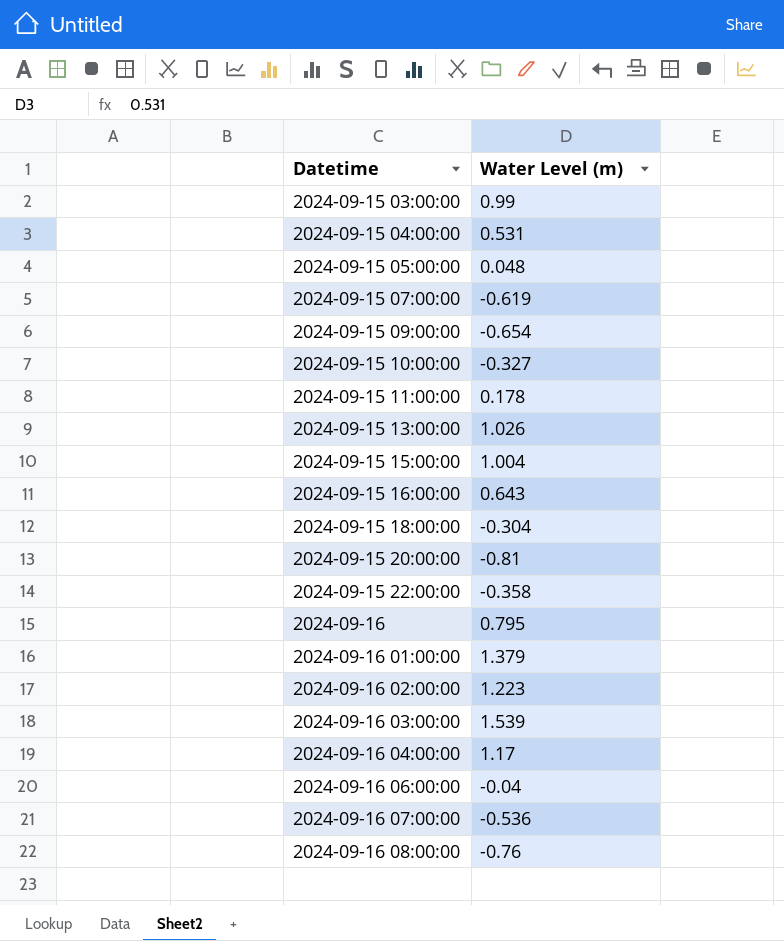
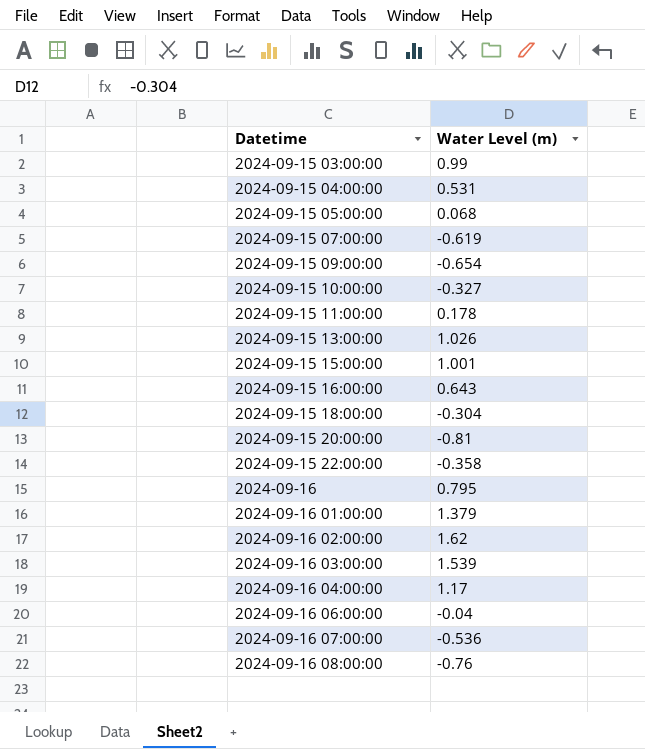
2024-09-15 05:00:00 | Water Level (m): 0.048 -> 0.068
2024-09-15 15:00:00 | Water Level (m): 1.004 -> 1.001
2024-09-16 02:00:00 | Water Level (m): 1.223 -> 1.62

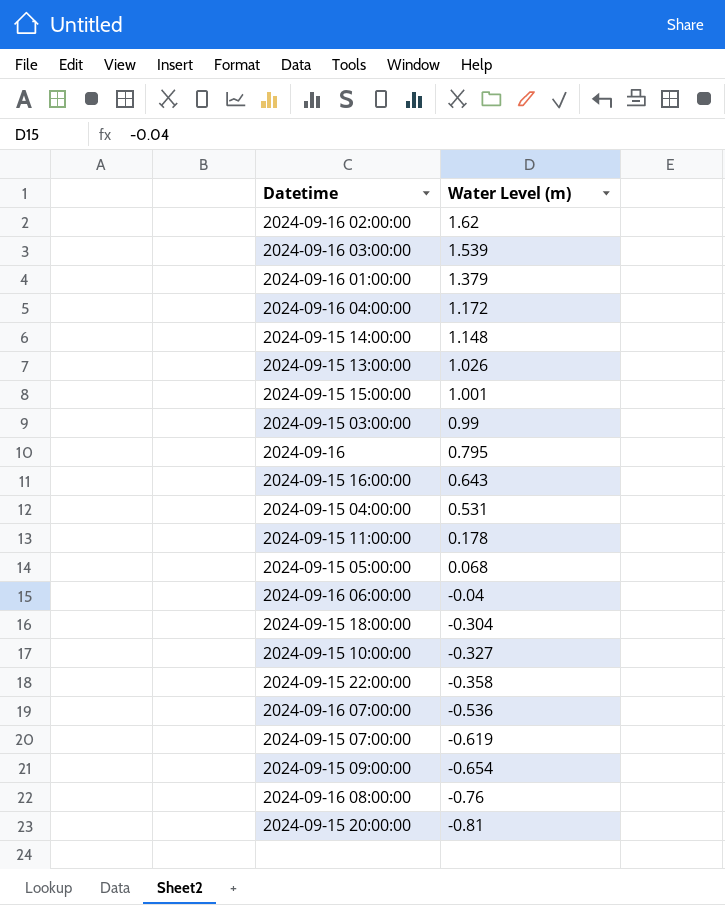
row order: Datetime ascending -> Water Level (m) descending
2024-09-16 04:00:00 | Water Level (m): 1.17 -> 1.172
row 2024-09-15 14:00:00: none -> 1.148

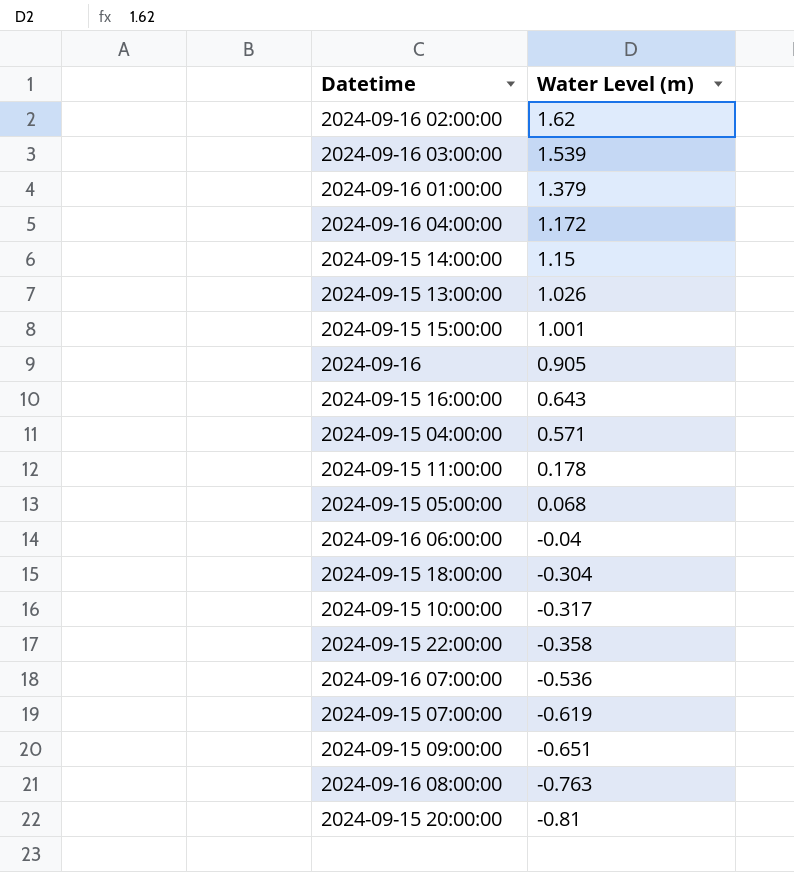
row 2024-09-15 03:00:00: 0.99 -> none
2024-09-15 14:00:00 | Water Level (m): 1.148 -> 1.15
2024-09-16 | Water Level (m): 0.795 -> 0.905
2024-09-15 04:00:00 | Water Level (m): 0.531 -> 0.571
2024-09-15 10:00:00 | Water Level (m): -0.327 -> -0.317
2024-09-15 09:00:00 | Water Level (m): -0.654 -> -0.651
2024-09-16 08:00:00 | Water Level (m): -0.76 -> -0.763

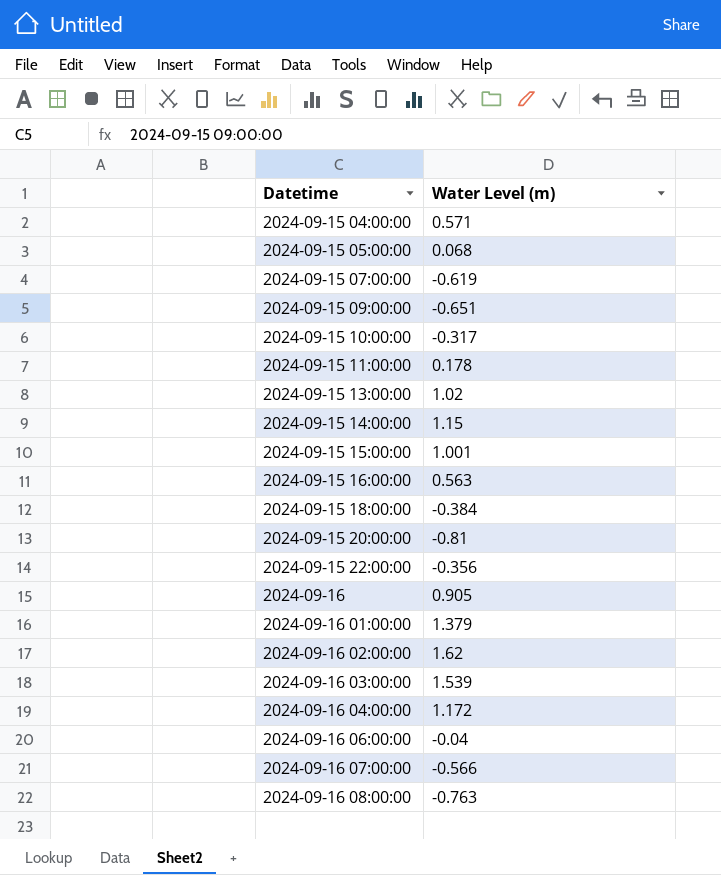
row order: Water Level (m) descending -> Datetime ascending
2024-09-15 13:00:00 | Water Level (m): 1.026 -> 1.02
2024-09-15 16:00:00 | Water Level (m): 0.643 -> 0.563
2024-09-15 18:00:00 | Water Level (m): -0.304 -> -0.384
2024-09-15 22:00:00 | Water Level (m): -0.358 -> -0.356
2024-09-16 07:00:00 | Water Level (m): -0.536 -> -0.566

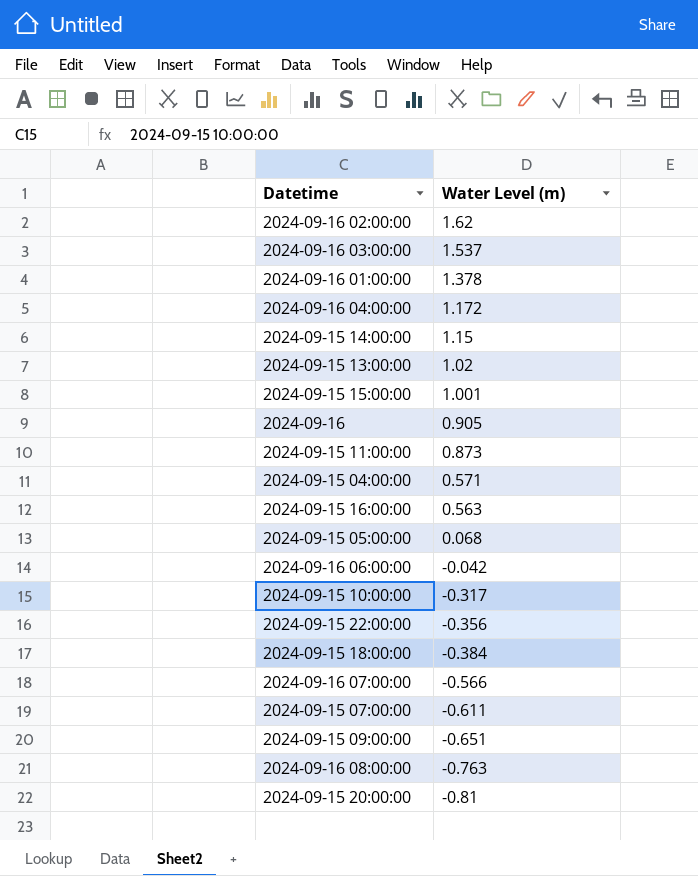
row order: Datetime ascending -> Water Level (m) descending
2024-09-16 03:00:00 | Water Level (m): 1.539 -> 1.537
2024-09-16 01:00:00 | Water Level (m): 1.379 -> 1.378
2024-09-15 11:00:00 | Water Level (m): 0.178 -> 0.873
2024-09-16 06:00:00 | Water Level (m): -0.04 -> -0.042
2024-09-15 07:00:00 | Water Level (m): -0.619 -> -0.611

